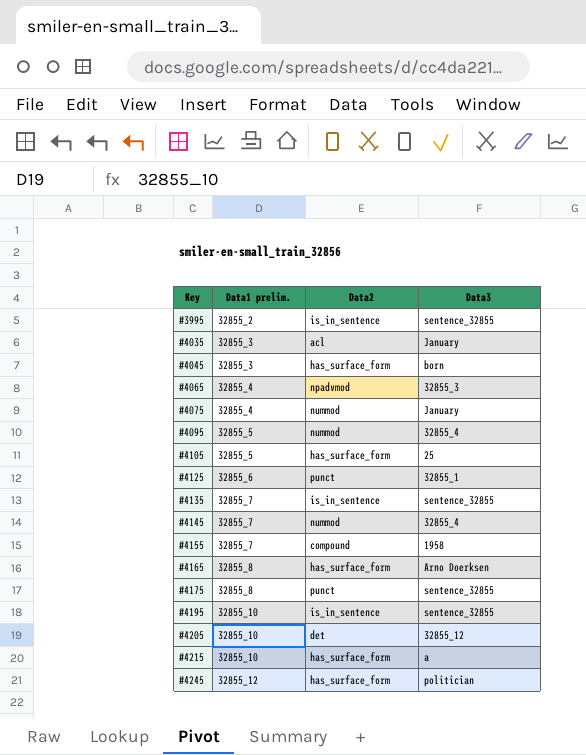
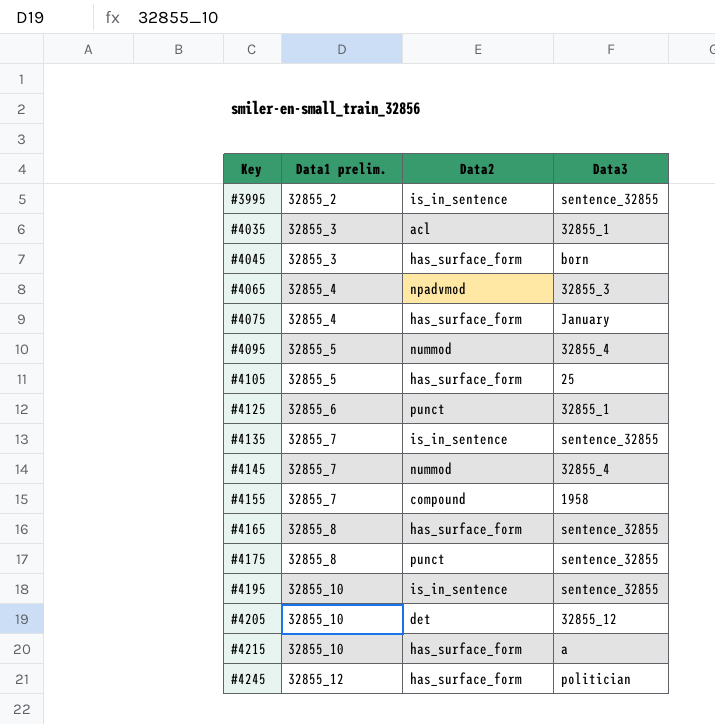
#4035 | Data3: January -> 32855_1
#4075 | Data2: nummod -> has_surface_form
#4165 | Data3: Arno Doerksen -> sentence_32855

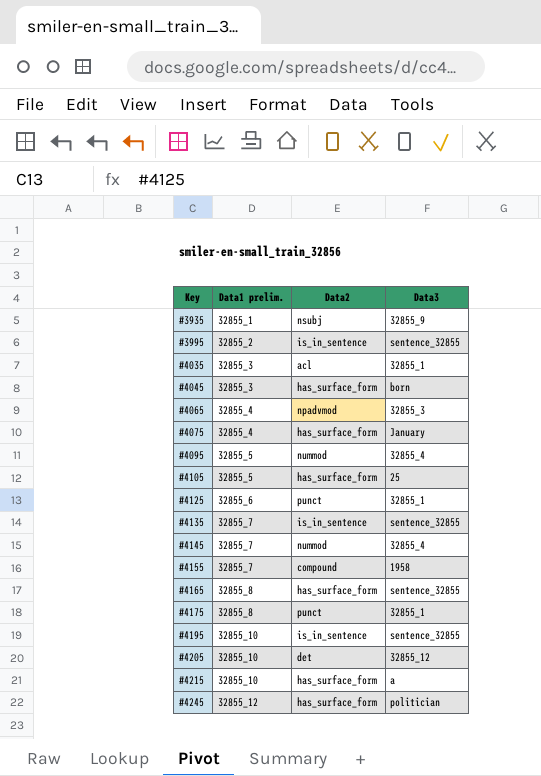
row #3935: none -> 32855_1 | nsubj | 32855_9
#4175 | Data3: sentence_32855 -> 32855_1

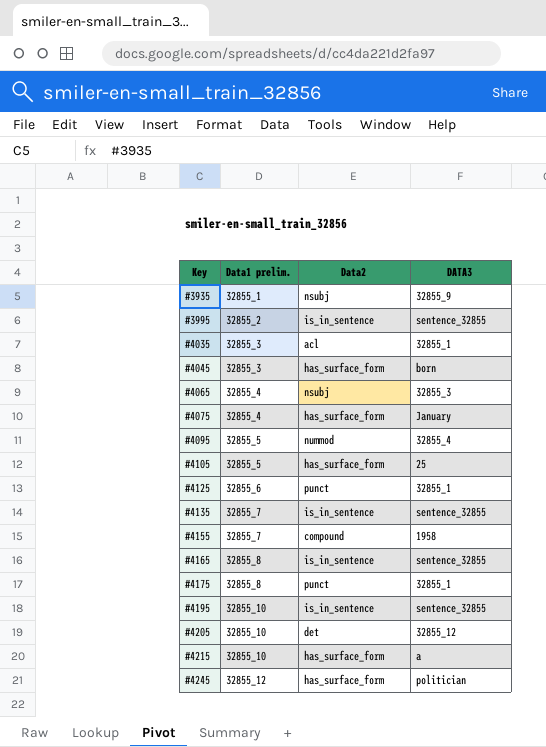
column name: Data3 -> DATA3
row #4145: 32855_7 | nummod | 32855_4 -> none
#4065 | Data2: npadvmod -> nsubj
#4165 | Data2: has_surface_form -> is_in_sentence

